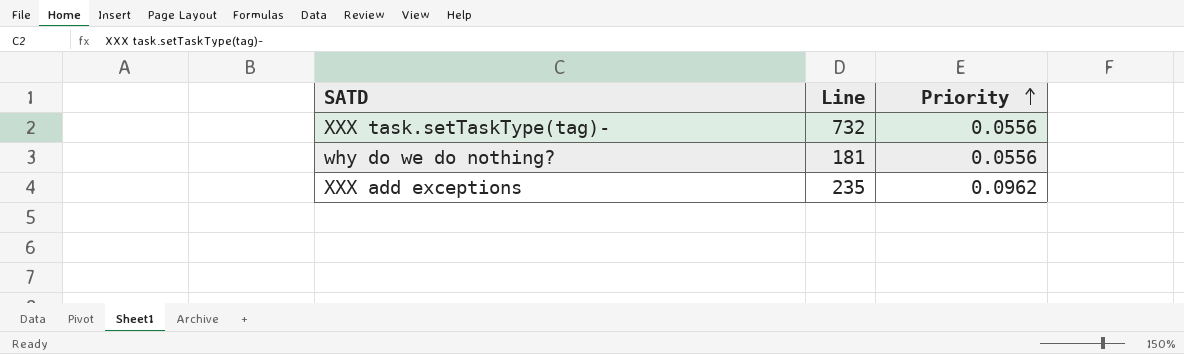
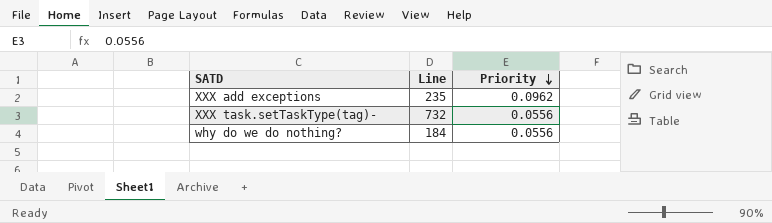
row order: Priority ascending -> Priority descending
why do we do nothing? | Line: 181 -> 184

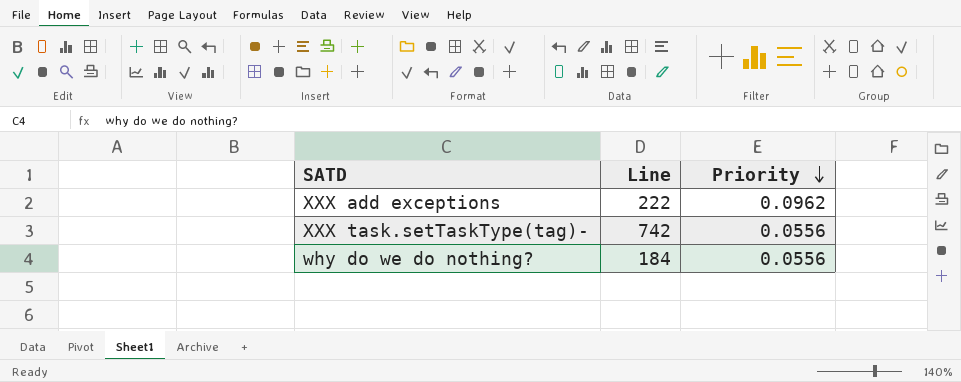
XXX add exceptions | Line: 235 -> 222
XXX task.setTaskType(tag)- | Line: 732 -> 742

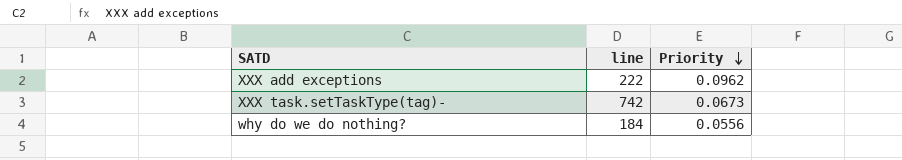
column name: Line -> line
XXX task.setTaskType(tag)- | Priority: 0.0556 -> 0.0673

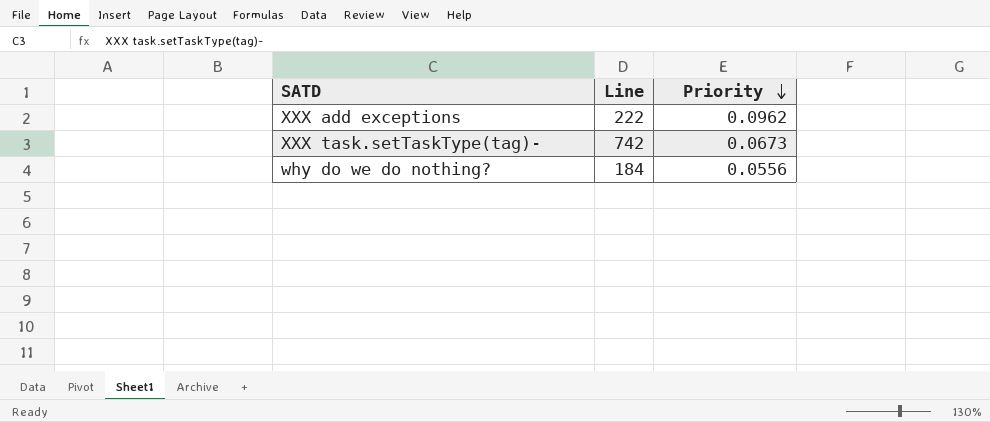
column name: line -> Line

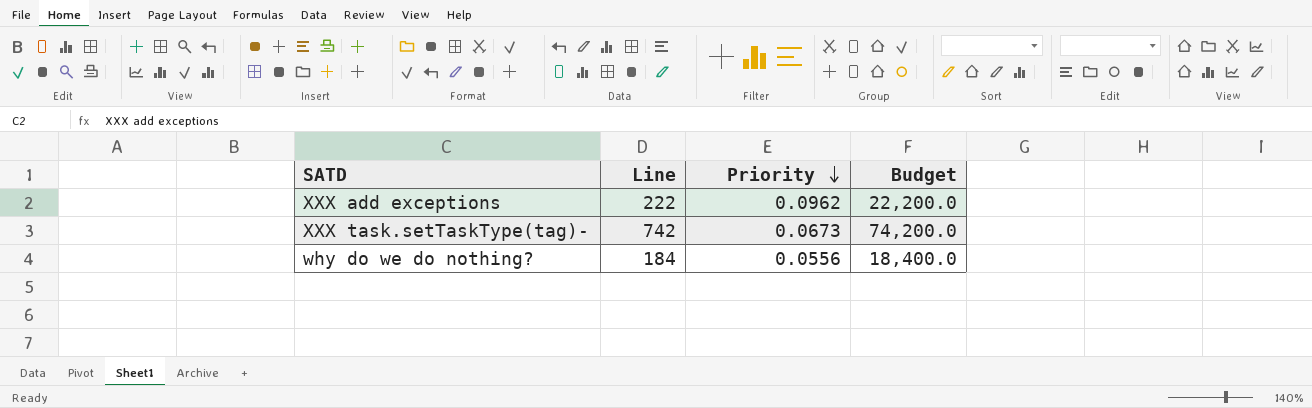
column Budget | formula: none -> [Line] * 100

